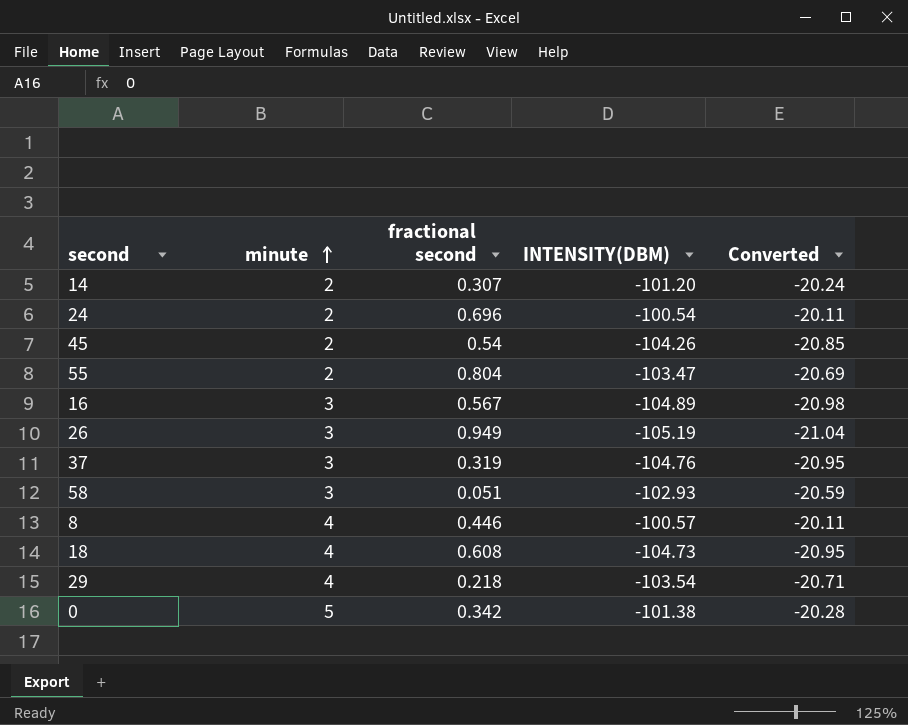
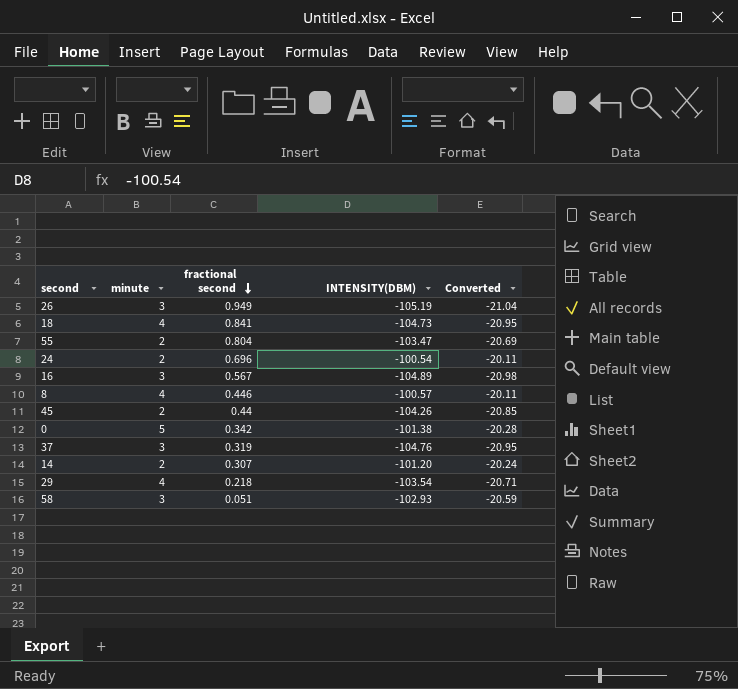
row order: minute ascending -> fractional second descending
18 | fractional second: 0.608 -> 0.841
45 | fractional second: 0.54 -> 0.44

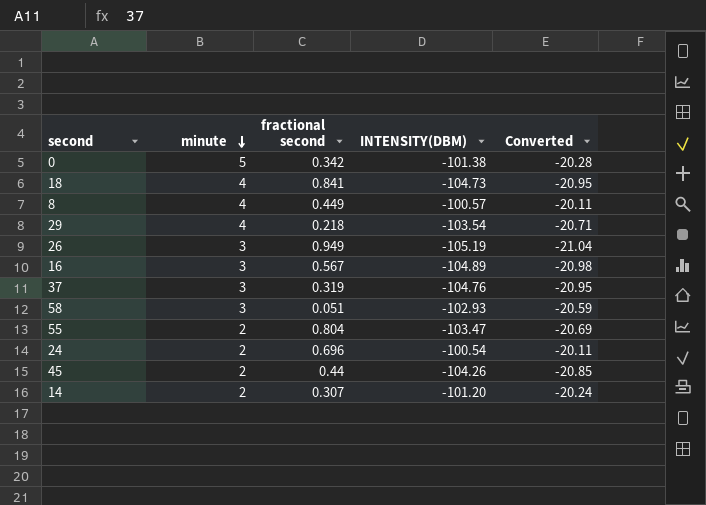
row order: fractional second descending -> minute descending
8 | fractional second: 0.446 -> 0.449

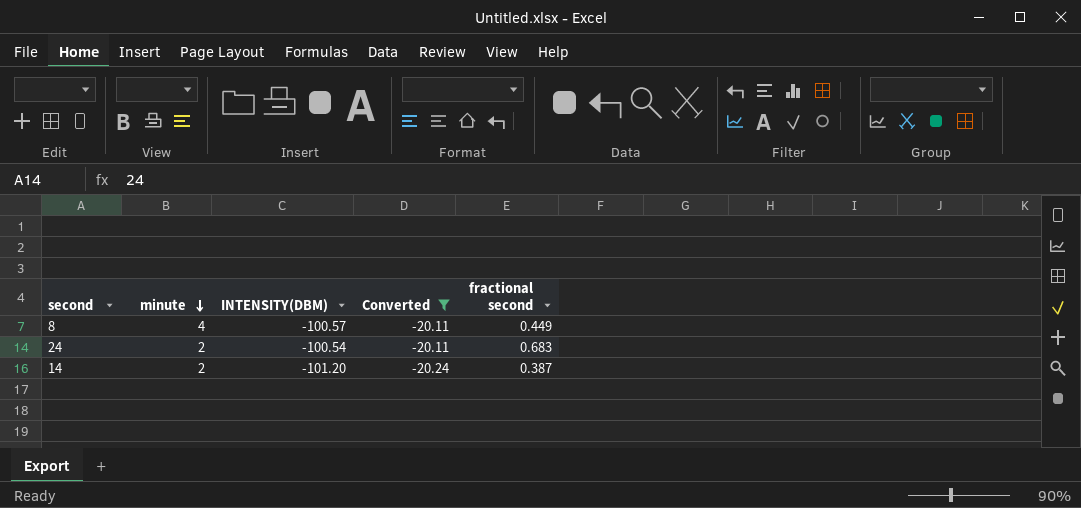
filter: none -> Converted >= -20.24
column fractional second | position: 3 -> 5
24 | fractional second: 0.696 -> 0.683
14 | fractional second: 0.307 -> 0.387

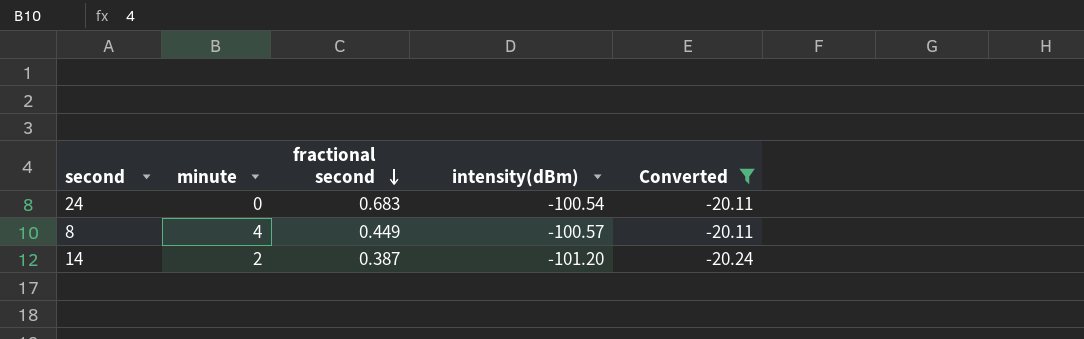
row order: minute descending -> fractional second descending
column fractional second | position: 5 -> 3
column name: INTENSITY(DBM) -> intensity(dBm)
24 | minute: 2 -> 0

